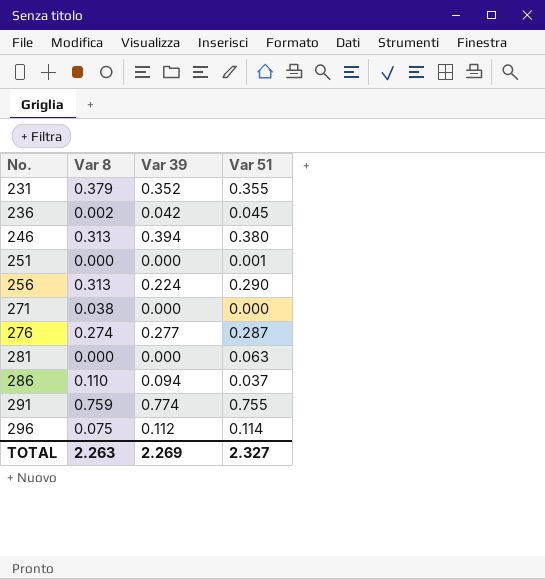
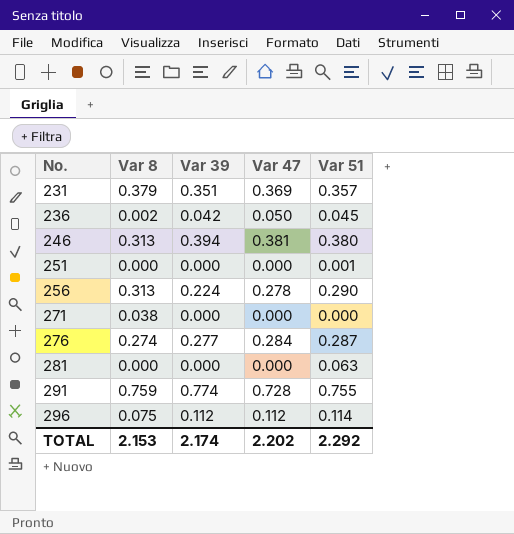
column Var 47 | position: none -> 4
row 286: 0.110 | 0.094 | 0.037 -> none
231 | Var 39: 0.352 -> 0.351
231 | Var 51: 0.355 -> 0.357
TOTAL | Var 8: 2.263 -> 2.153
TOTAL | Var 39: 2.269 -> 2.174
TOTAL | Var 51: 2.327 -> 2.292

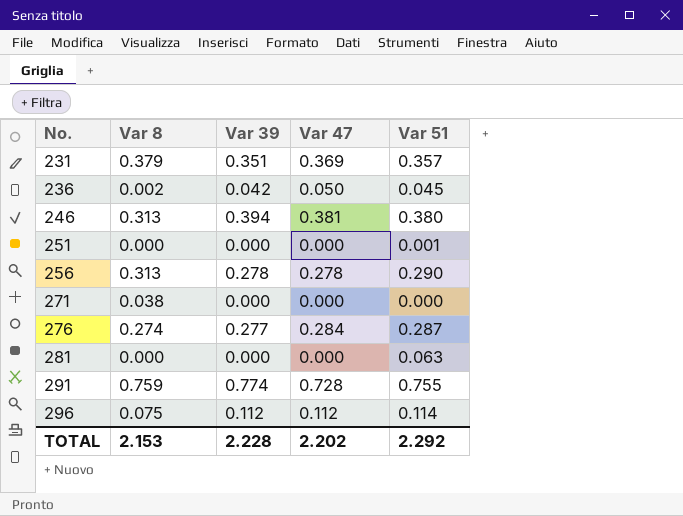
256 | Var 39: 0.224 -> 0.278
TOTAL | Var 39: 2.174 -> 2.228

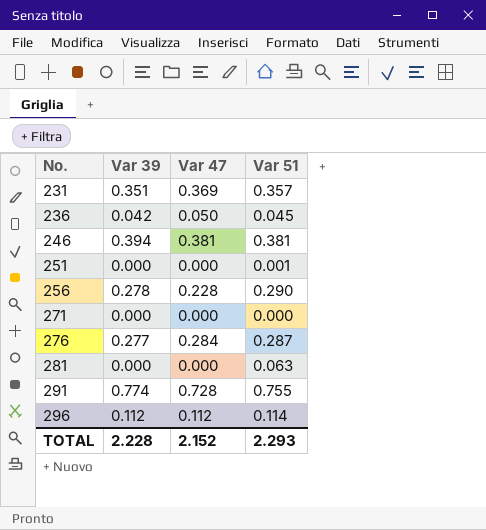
column Var 8 | position: 2 -> none
246 | Var 51: 0.380 -> 0.381
256 | Var 47: 0.278 -> 0.228
TOTAL | Var 47: 2.202 -> 2.152
TOTAL | Var 51: 2.292 -> 2.293

